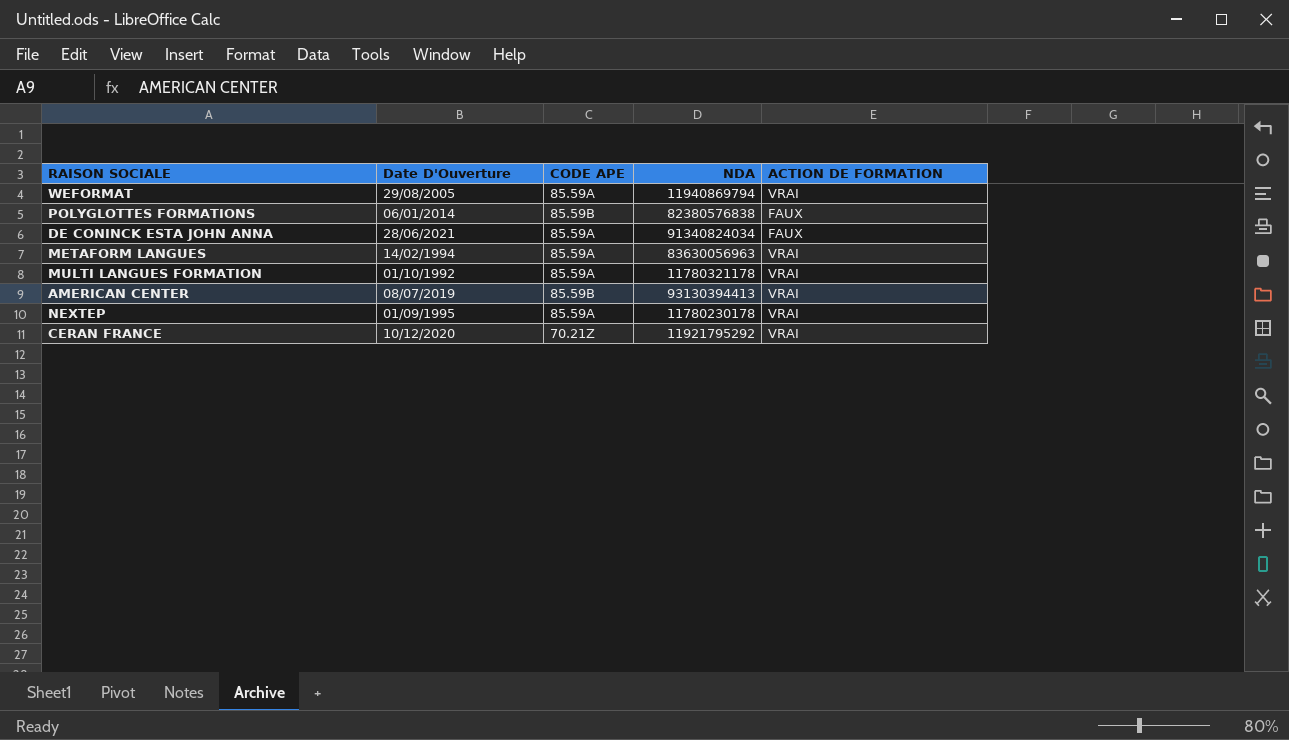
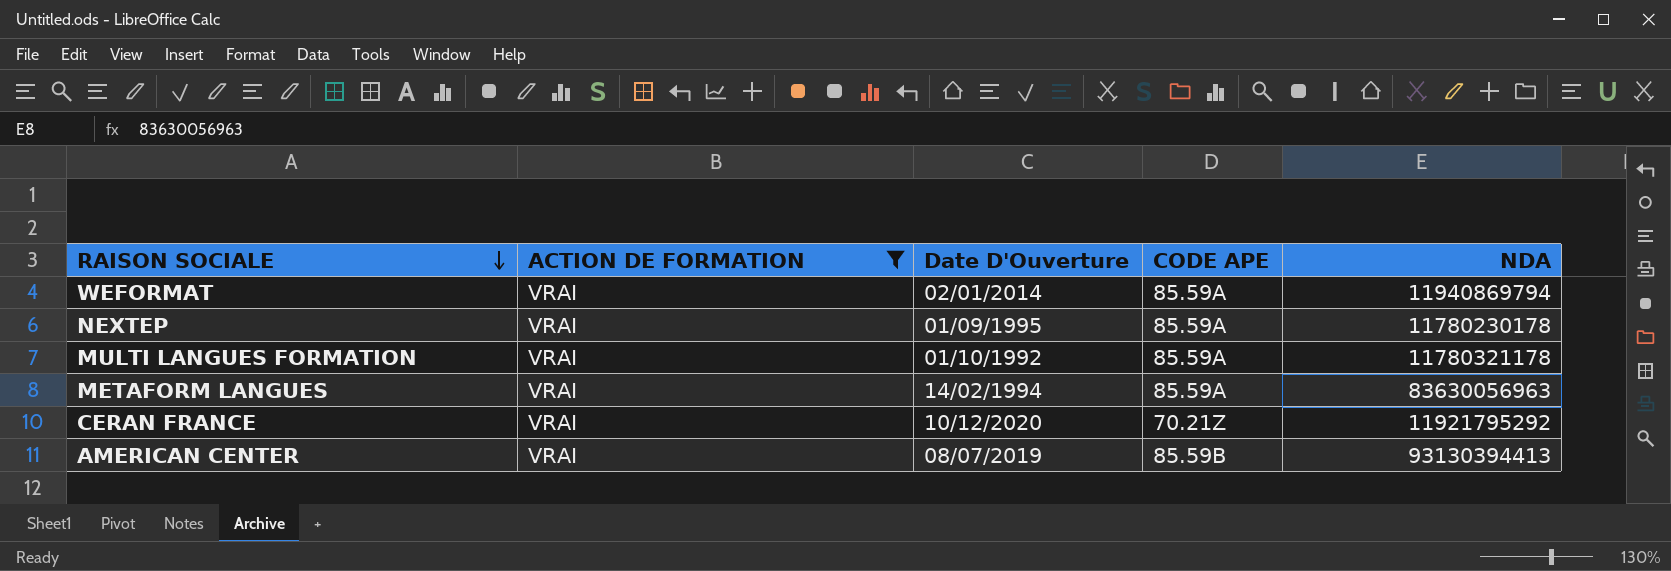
filter: none -> ACTION DE FORMATION = VRAI
row order: none -> RAISON SOCIALE descending
column ACTION DE FORMATION | position: 5 -> 2
WEFORMAT | Date D'Ouverture: 29/08/2005 -> 02/01/2014

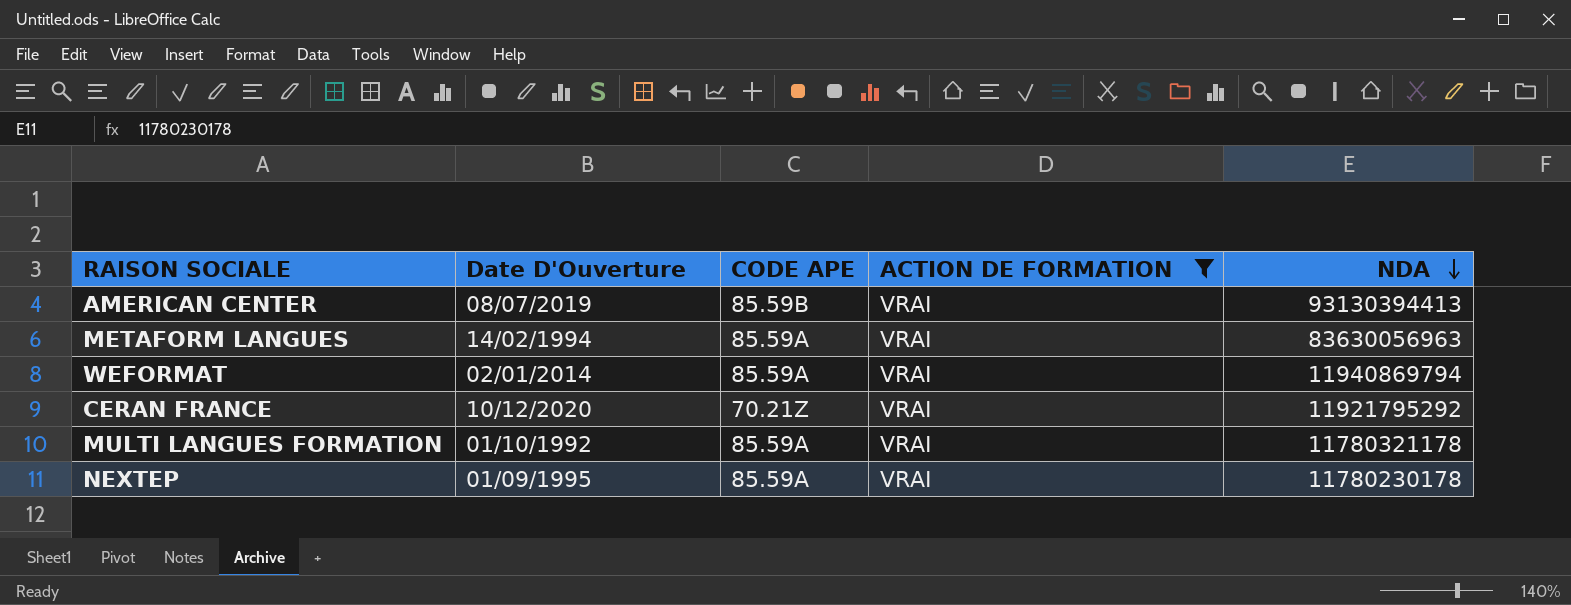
row order: RAISON SOCIALE descending -> NDA descending
column ACTION DE FORMATION | position: 2 -> 4

